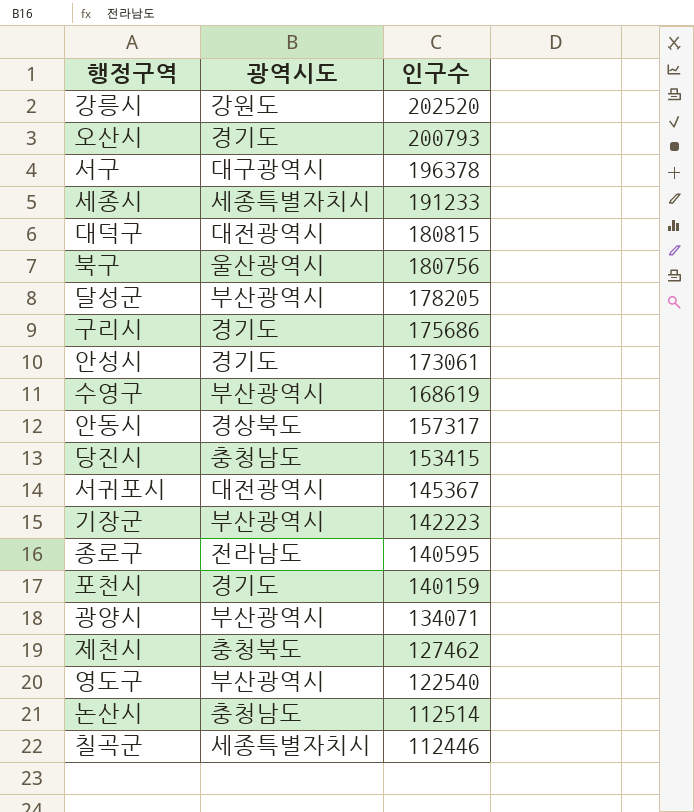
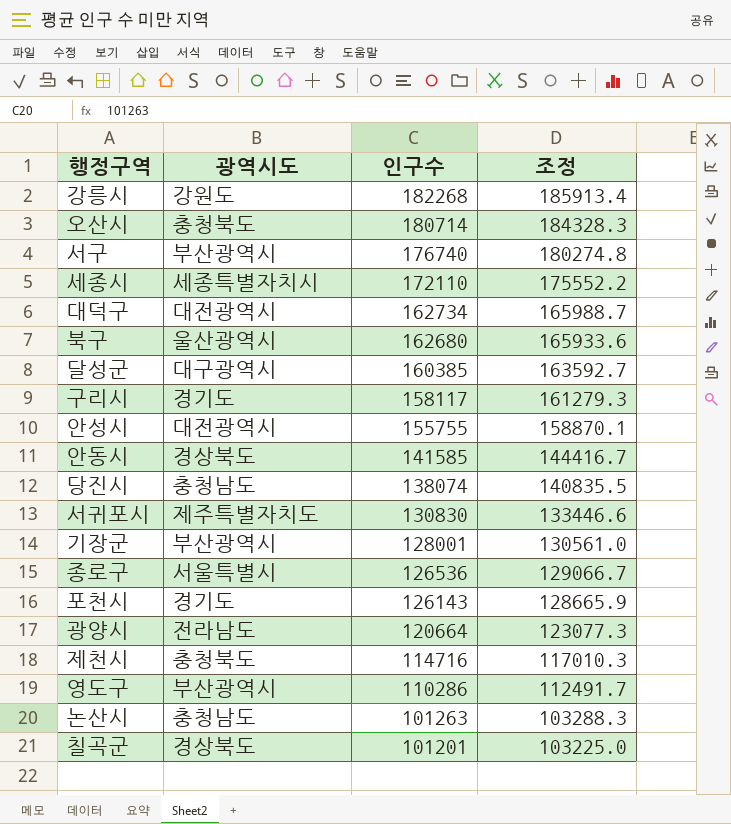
column 조정 | formula: none -> [인구수] * 1.02
row 수영구: 부산광역시 | 168619 -> none
강릉시 | 인구수: 202520 -> 182268
오산시 | 광역시도: 경기도 -> 충청북도
오산시 | 인구수: 200793 -> 180714
서구 | 광역시도: 대구광역시 -> 부산광역시
서구 | 인구수: 196378 -> 176740
세종시 | 인구수: 191233 -> 172110
대덕구 | 인구수: 180815 -> 162734
북구 | 인구수: 180756 -> 162680
달성군 | 광역시도: 부산광역시 -> 대구광역시
달성군 | 인구수: 178205 -> 160385
구리시 | 인구수: 175686 -> 158117
안성시 | 광역시도: 경기도 -> 대전광역시
안성시 | 인구수: 173061 -> 155755
안동시 | 인구수: 157317 -> 141585
당진시 | 인구수: 153415 -> 138074
서귀포시 | 광역시도: 대전광역시 -> 제주특별자치도
서귀포시 | 인구수: 145367 -> 130830
기장군 | 인구수: 142223 -> 128001
종로구 | 광역시도: 전라남도 -> 서울특별시
종로구 | 인구수: 140595 -> 126536
포천시 | 인구수: 140159 -> 126143
광양시 | 광역시도: 부산광역시 -> 전라남도
광양시 | 인구수: 134071 -> 120664
제천시 | 인구수: 127462 -> 114716
영도구 | 인구수: 122540 -> 110286
논산시 | 인구수: 112514 -> 101263
칠곡군 | 광역시도: 세종특별자치시 -> 경상북도
칠곡군 | 인구수: 112446 -> 101201

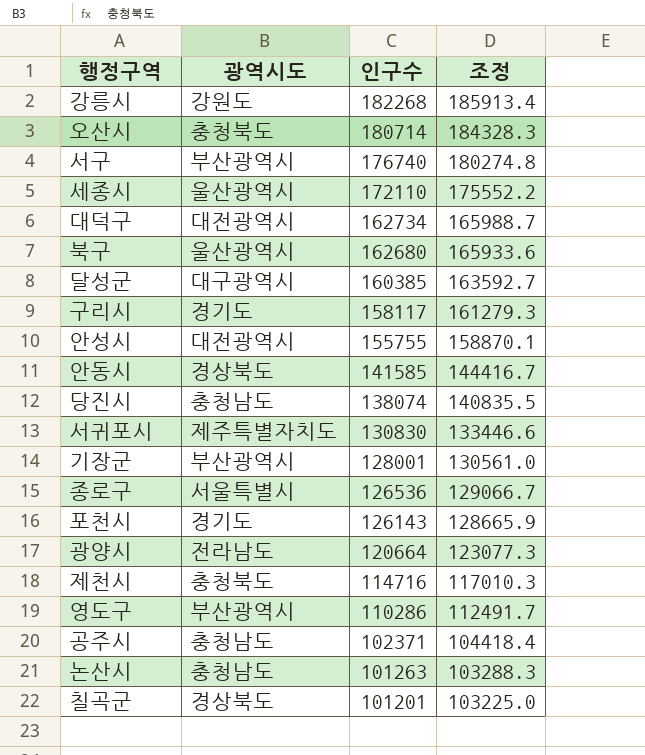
세종시 | 광역시도: 세종특별자치시 -> 울산광역시
row 공주시: none -> 충청남도 | 102371 | 104418.4

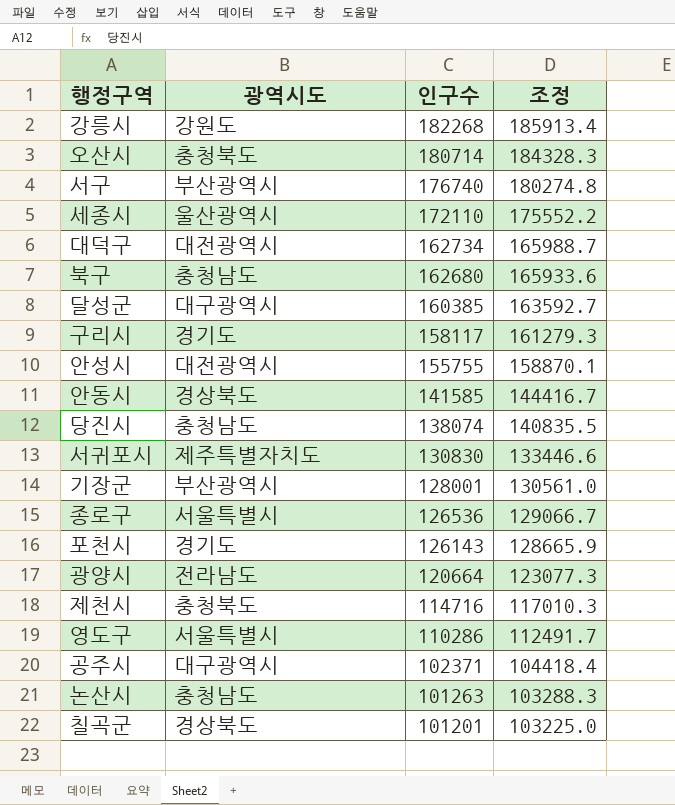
북구 | 광역시도: 울산광역시 -> 충청남도
영도구 | 광역시도: 부산광역시 -> 서울특별시
공주시 | 광역시도: 충청남도 -> 대구광역시

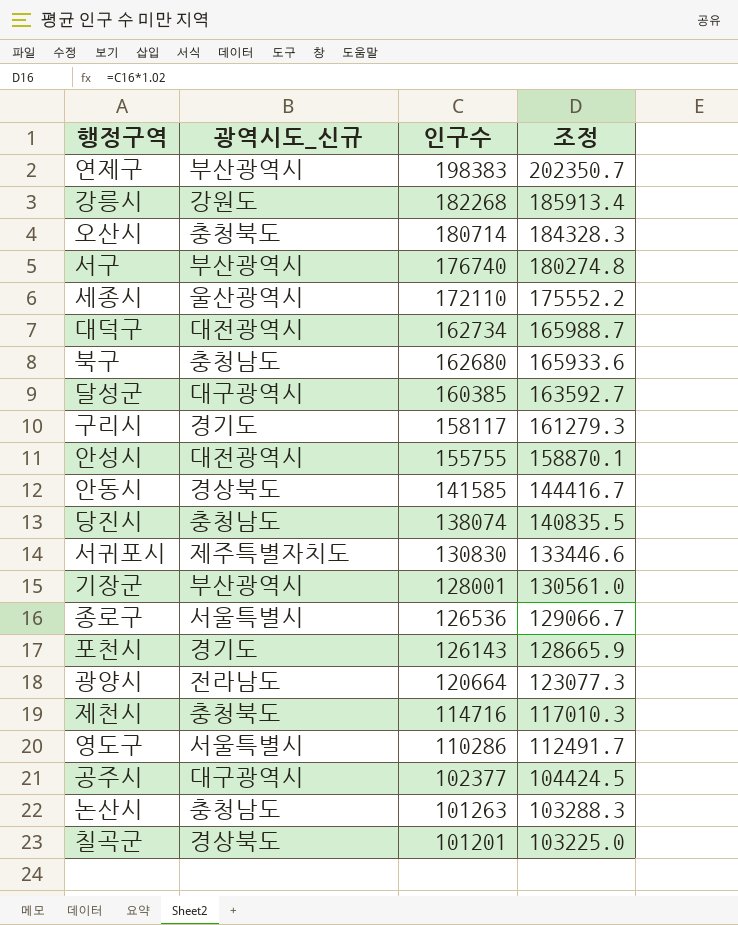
column name: 광역시도 -> 광역시도_신규
row 연제구: none -> 부산광역시 | 198383 | 202350.7
공주시 | 인구수: 102371 -> 102377
공주시 | 조정: 104418.4 -> 104424.5

